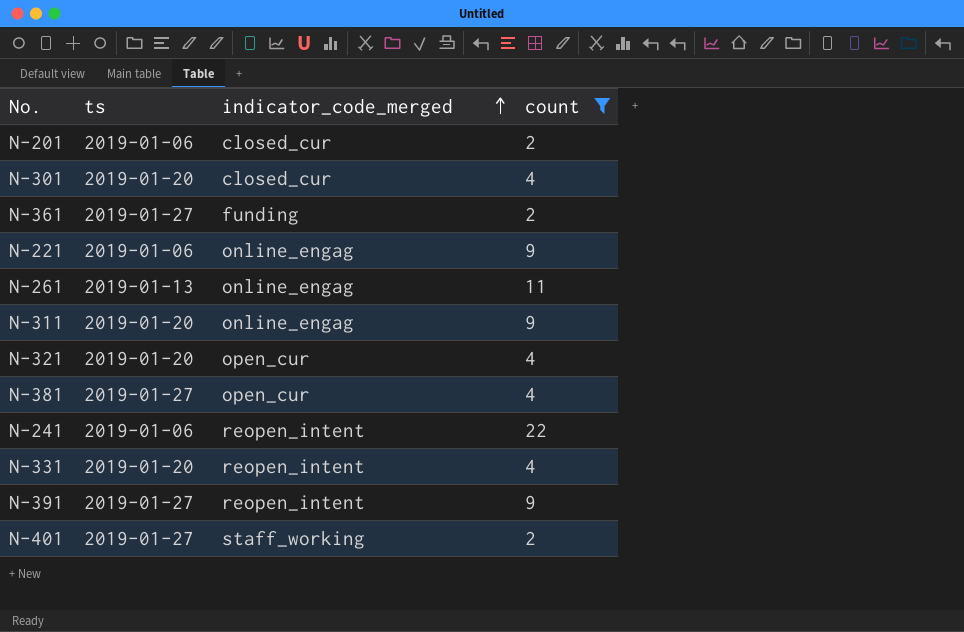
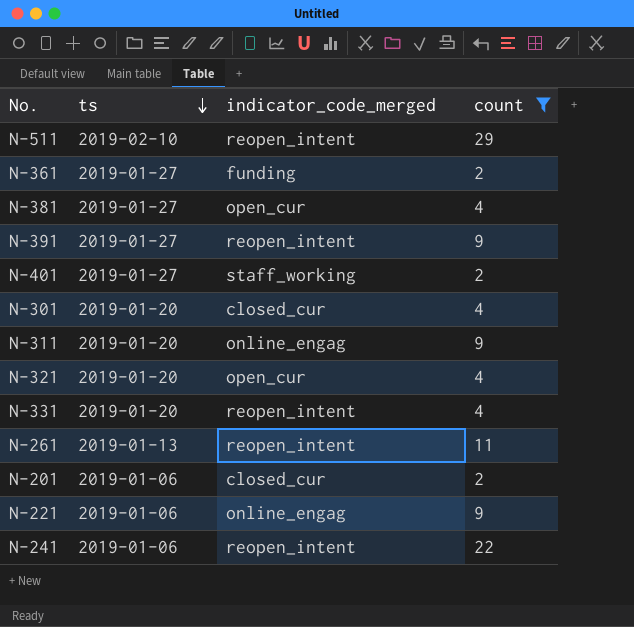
row order: indicator_code_merged ascending -> ts descending
row N-511: none -> 2019-02-10 | reopen_intent | 29
N-261 | indicator_code_merged: online_engag -> reopen_intent

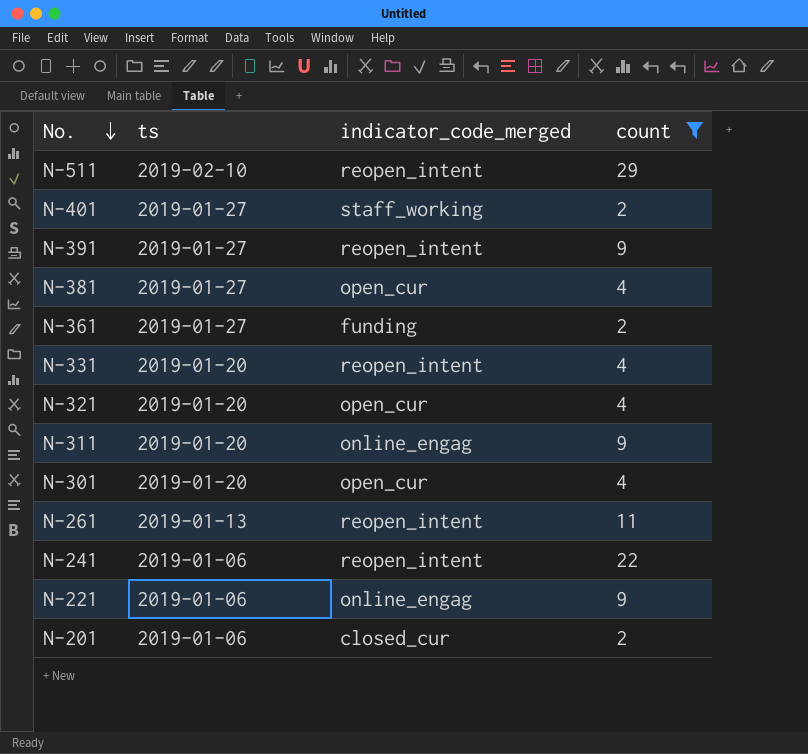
row order: ts descending -> No. descending
N-301 | indicator_code_merged: closed_cur -> open_cur

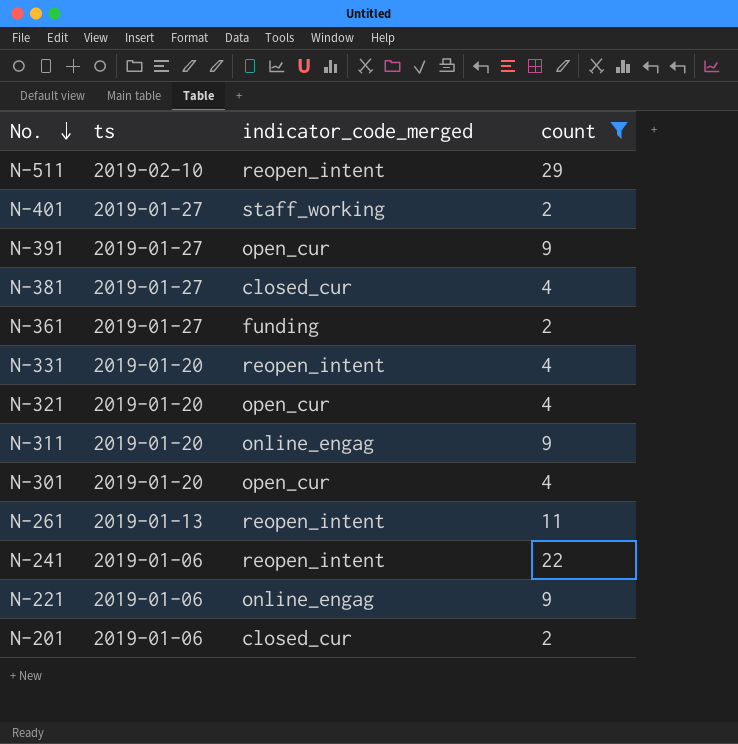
N-391 | indicator_code_merged: reopen_intent -> open_cur
N-381 | indicator_code_merged: open_cur -> closed_cur

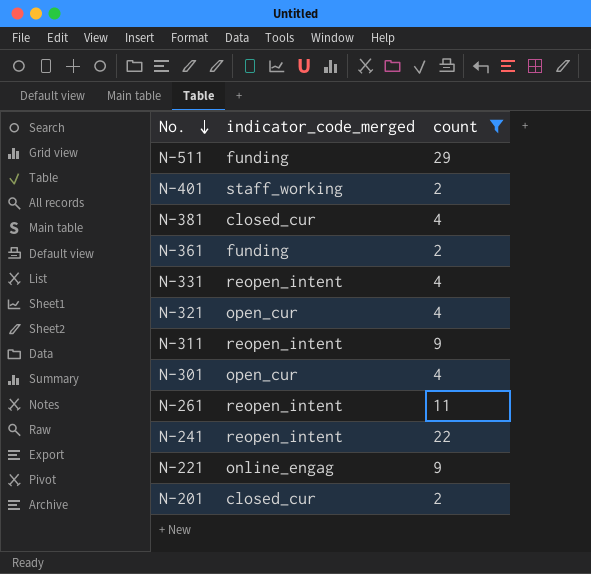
column ts | position: 2 -> none
row N-391: 2019-01-27 | open_cur | 9 -> none
N-511 | indicator_code_merged: reopen_intent -> funding
N-311 | indicator_code_merged: online_engag -> reopen_intent

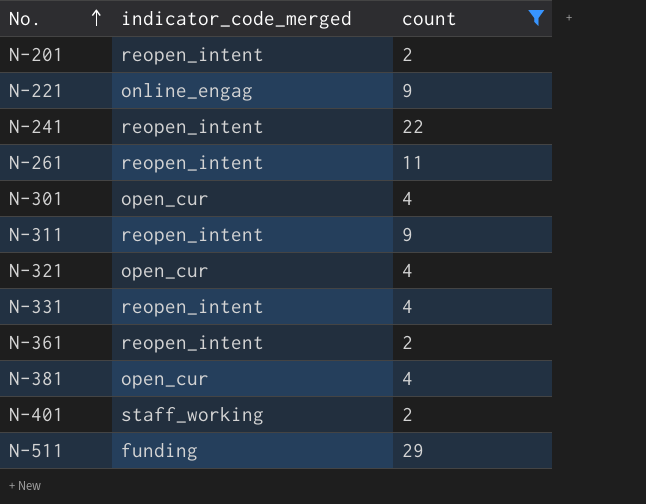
row order: No. descending -> No. ascending
N-201 | indicator_code_merged: closed_cur -> reopen_intent
N-361 | indicator_code_merged: funding -> reopen_intent
N-381 | indicator_code_merged: closed_cur -> open_cur

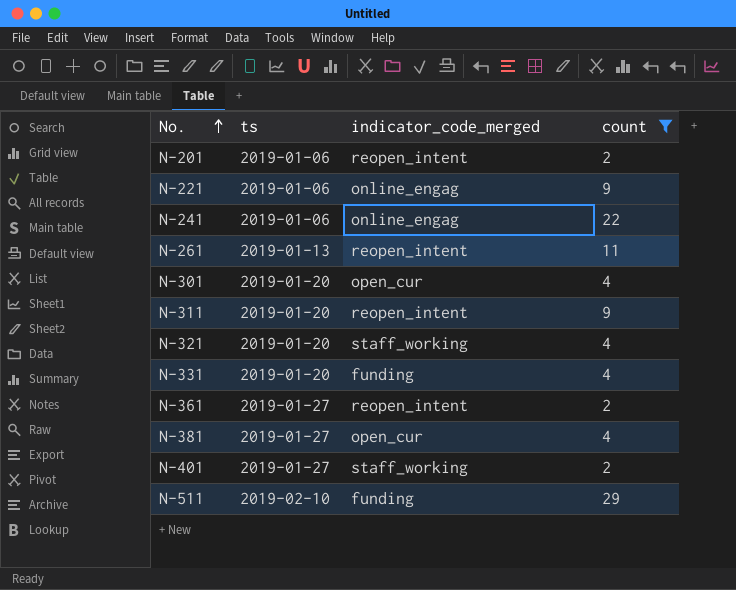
column ts | position: none -> 2
N-241 | indicator_code_merged: reopen_intent -> online_engag
N-321 | indicator_code_merged: open_cur -> staff_working
N-331 | indicator_code_merged: reopen_intent -> funding

